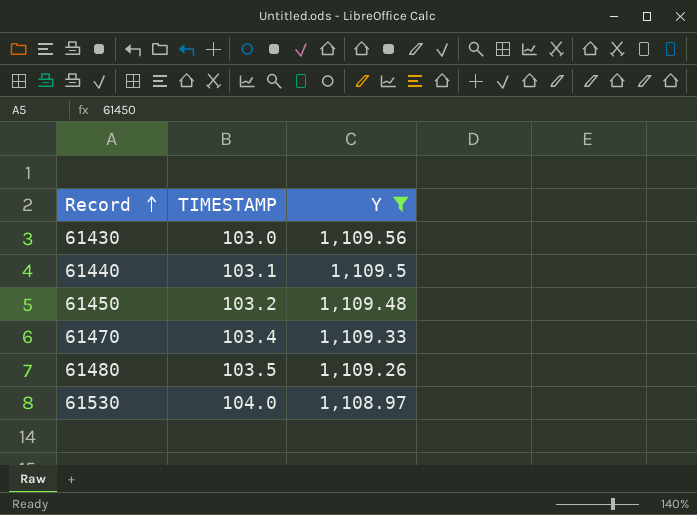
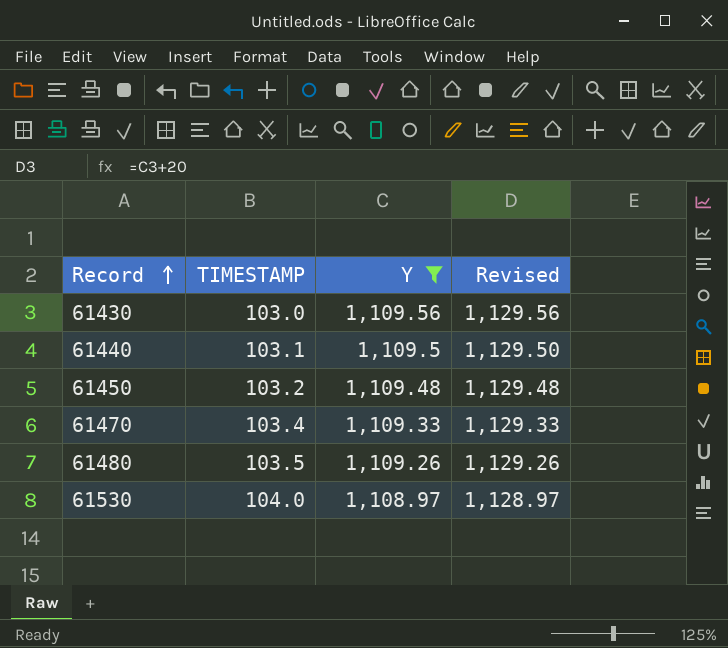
column Revised | formula: none -> [Y] + 20

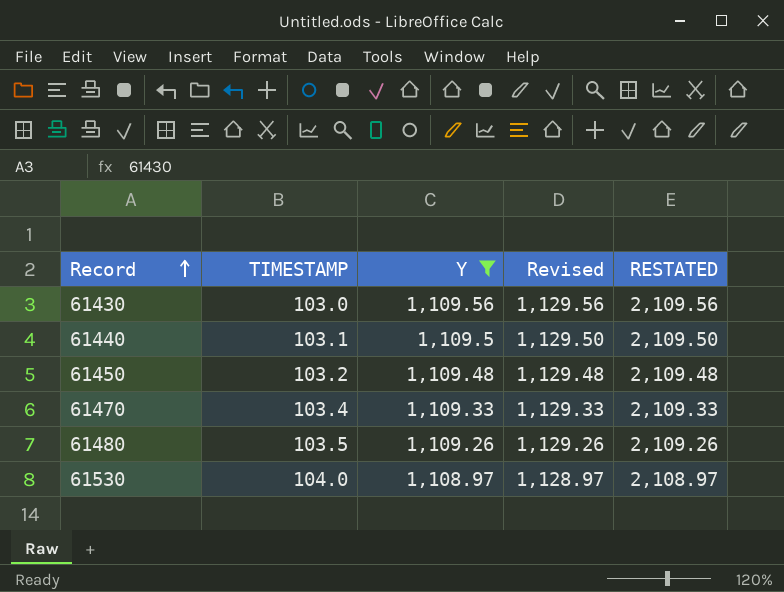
column RESTATED | formula: none -> [Y] + 1000

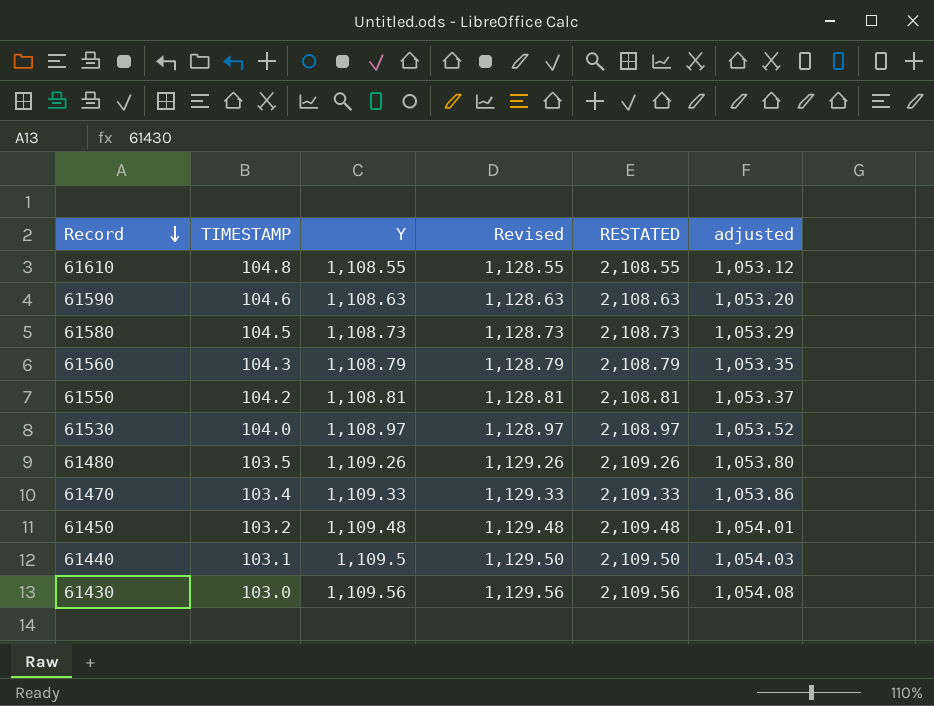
filter: Y >= 1,108.97 -> none
row order: Record ascending -> Record descending
column adjusted | formula: none -> [Y] * 0.95

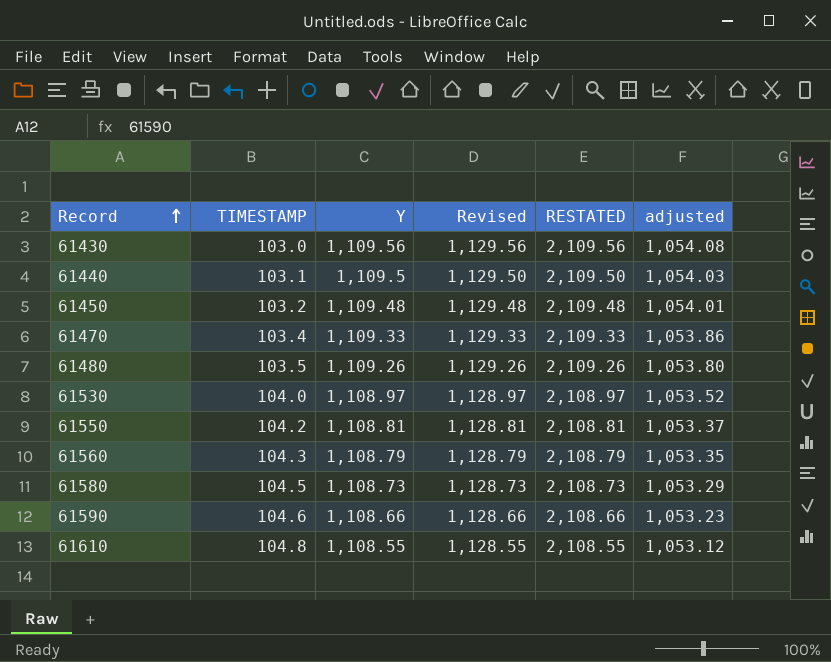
row order: Record descending -> Record ascending
61590 | Y: 1,108.63 -> 1,108.66
61590 | Revised: 1,128.63 -> 1,128.66
61590 | RESTATED: 2,108.63 -> 2,108.66
61590 | adjusted: 1,053.20 -> 1,053.23

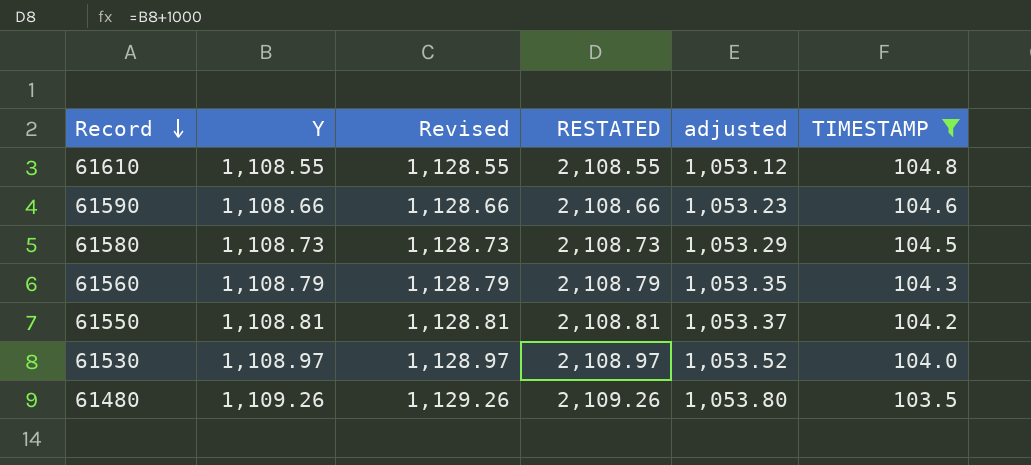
filter: none -> TIMESTAMP >= 103.5
row order: Record ascending -> Record descending
column TIMESTAMP | position: 2 -> 6

